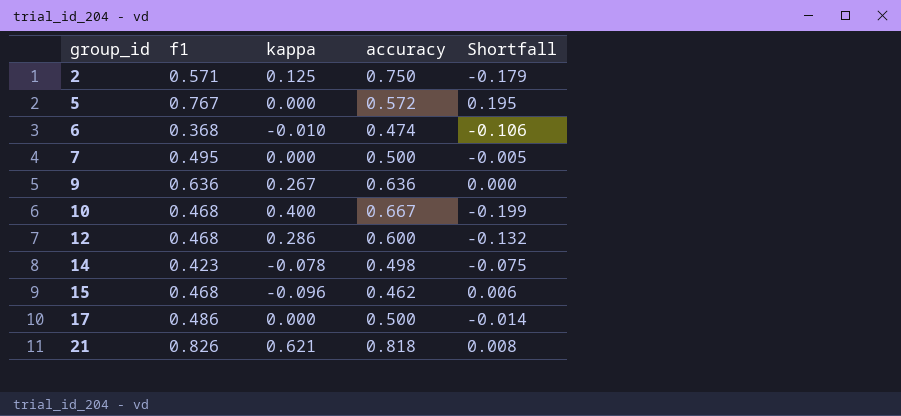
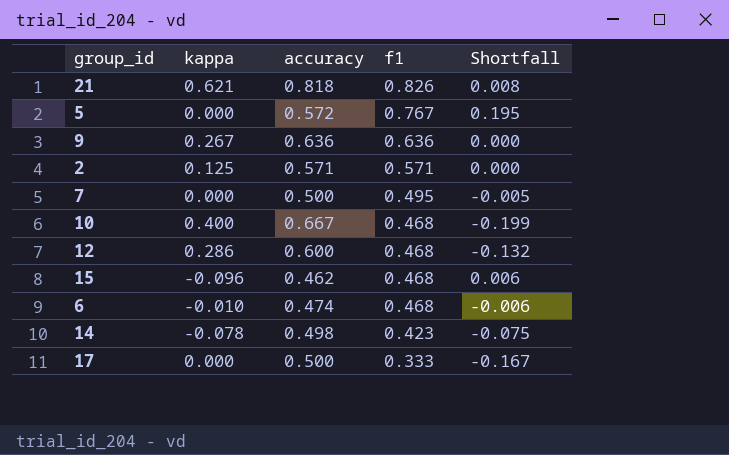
row order: group_id ascending -> f1 descending
column f1 | position: 2 -> 4
2 | accuracy: 0.750 -> 0.571
2 | Shortfall: -0.179 -> 0.000
6 | f1: 0.368 -> 0.468
6 | Shortfall: -0.106 -> -0.006
17 | f1: 0.486 -> 0.333
17 | Shortfall: -0.014 -> -0.167

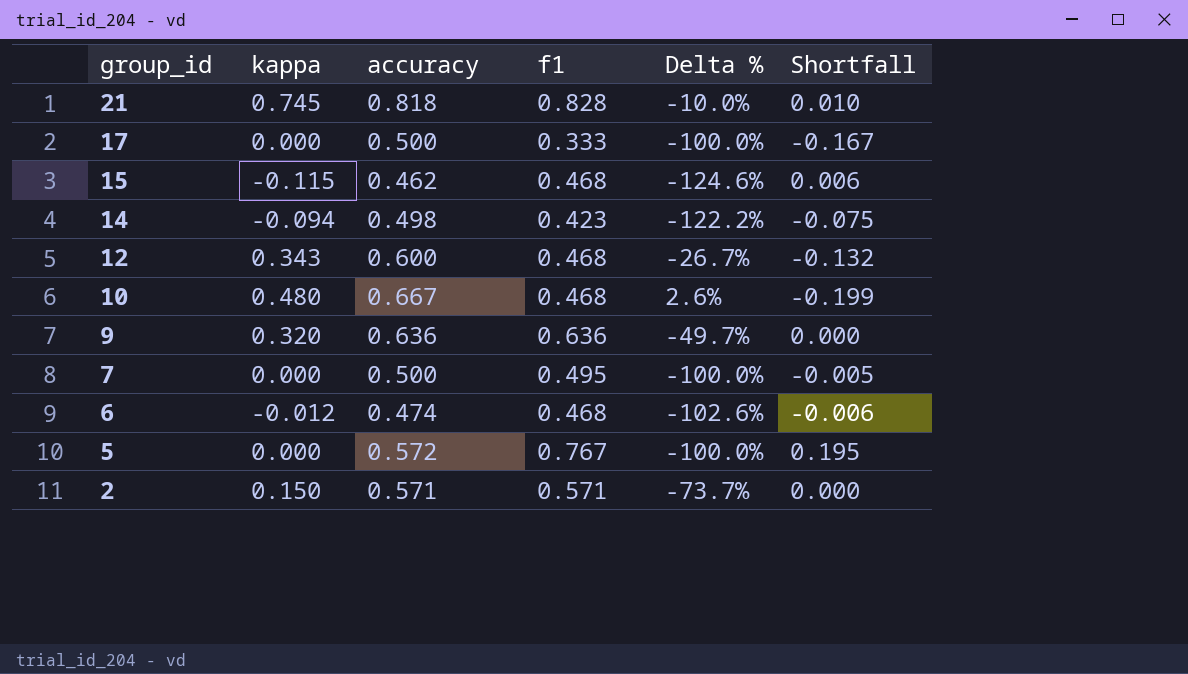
row order: f1 descending -> group_id descending
column Delta % | formula: none -> ([kappa] - [f1]) / [f1]
21 | kappa: 0.621 -> 0.745
21 | f1: 0.826 -> 0.828
21 | Shortfall: 0.008 -> 0.010
15 | kappa: -0.096 -> -0.115
14 | kappa: -0.078 -> -0.094
12 | kappa: 0.286 -> 0.343
10 | kappa: 0.400 -> 0.480
9 | kappa: 0.267 -> 0.320
6 | kappa: -0.010 -> -0.012
2 | kappa: 0.125 -> 0.150

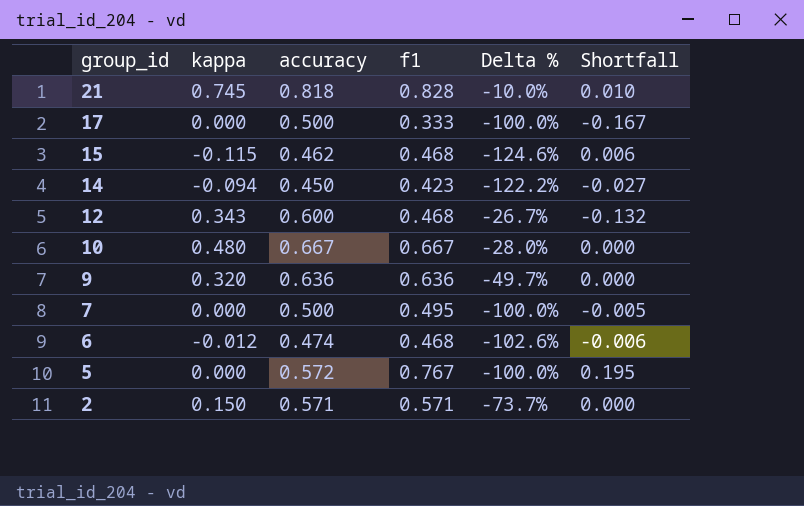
14 | accuracy: 0.498 -> 0.450
14 | Shortfall: -0.075 -> -0.027
10 | f1: 0.468 -> 0.667
10 | Delta %: 2.6% -> -28.0%
10 | Shortfall: -0.199 -> 0.000

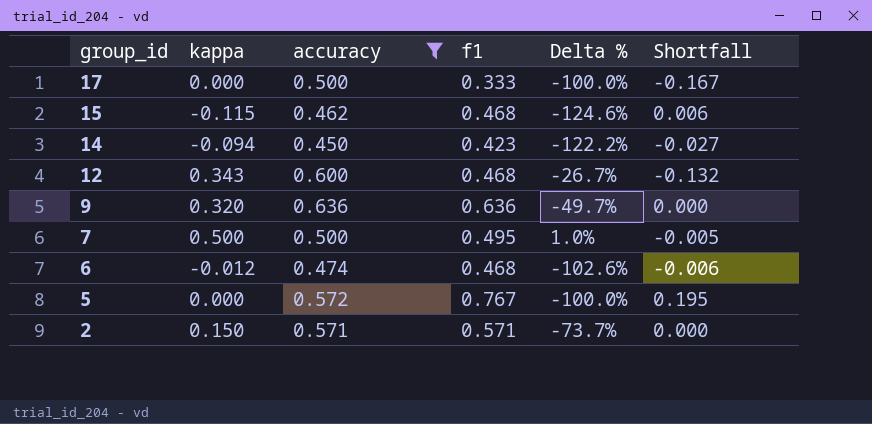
filter: none -> accuracy <= 0.636
7 | kappa: 0.000 -> 0.500
7 | Delta %: -100.0% -> 1.0%

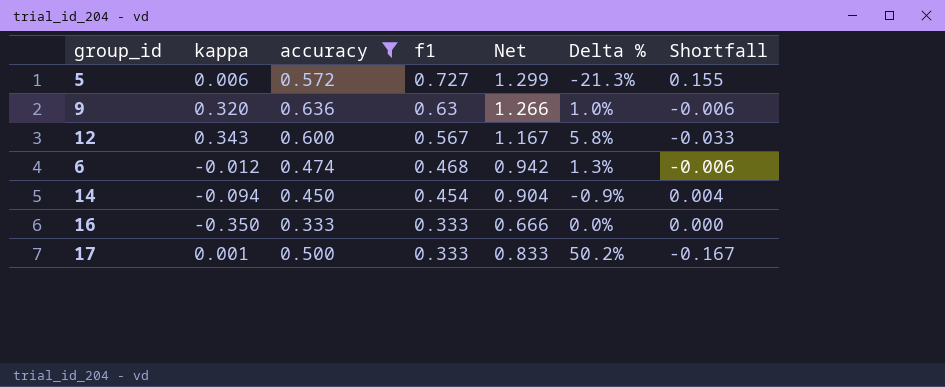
row order: group_id descending -> f1 descending
column Net | formula: none -> [accuracy] + [f1]
column Delta % | formula: ([kappa] - [f1]) / [f1] -> ([accuracy] - [f1]) / [f1]
row 15: -0.115 | 0.462 | 0.468 | -124.6% | 0.006 -> none
row 7: 0.500 | 0.500 | 0.495 | 1.0% | -0.005 -> none
row 2: 0.150 | 0.571 | 0.571 | -73.7% | 0.000 -> none
5 | kappa: 0.000 -> 0.006
5 | f1: 0.767 -> 0.727
5 | Shortfall: 0.195 -> 0.155
9 | f1: 0.636 -> 0.63
9 | Shortfall: 0.000 -> -0.006
12 | f1: 0.468 -> 0.567
12 | Shortfall: -0.132 -> -0.033
14 | f1: 0.423 -> 0.454
14 | Shortfall: -0.027 -> 0.004
row 16: none -> -0.350 | 0.333 | 0.333 | 0.666 | 0.0% | 0.000
17 | kappa: 0.000 -> 0.001

